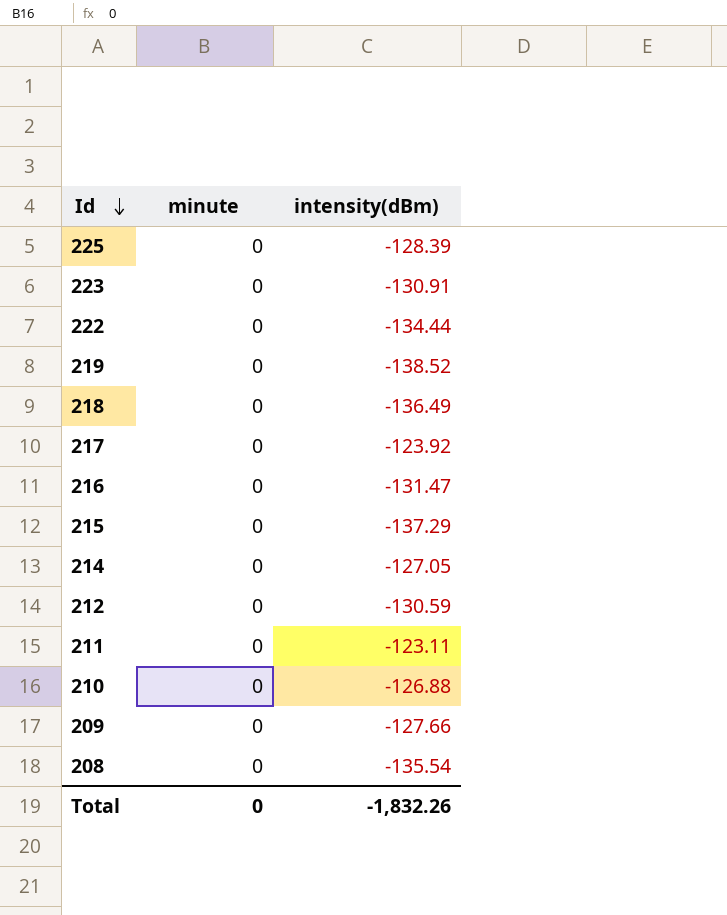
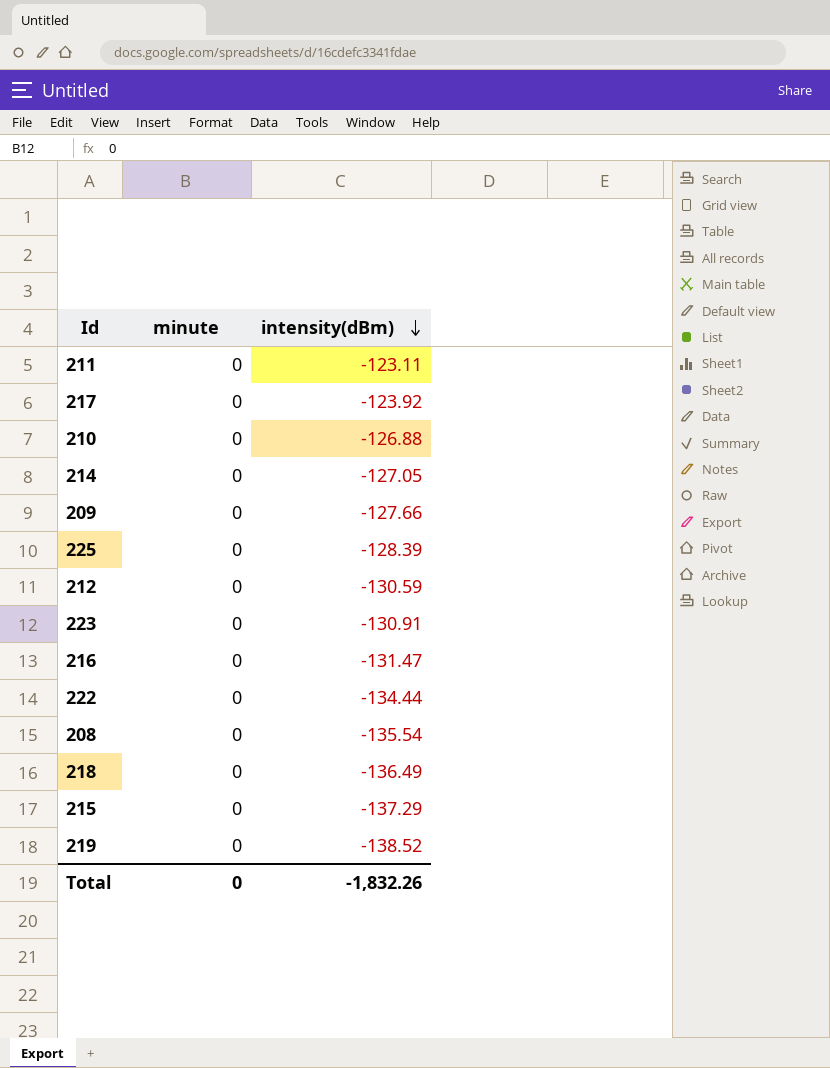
row order: Id descending -> intensity(dBm) descending

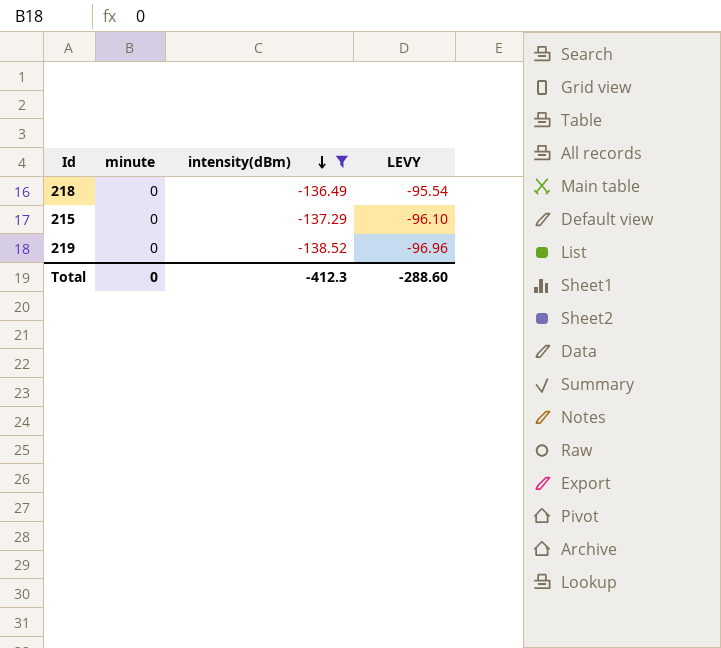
filter: none -> intensity(dBm) <= -136.49
column LEVY | formula: none -> [intensity(dBm)] * 0.7
Total | intensity(dBm): -1,832.26 -> -412.3

